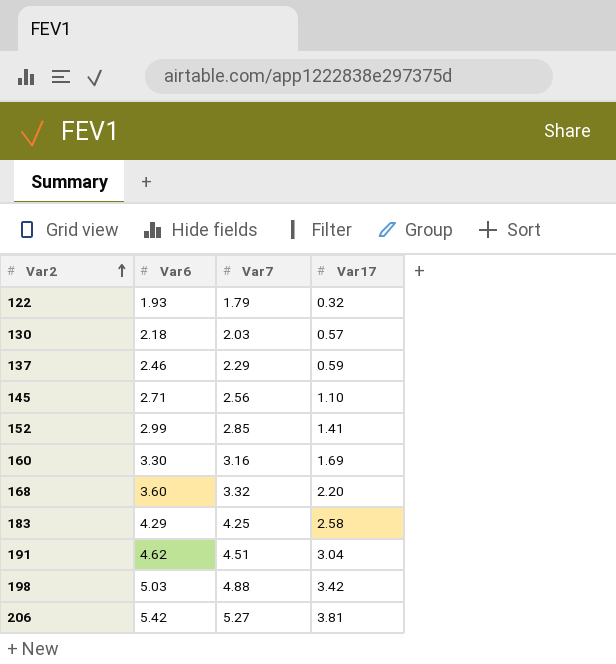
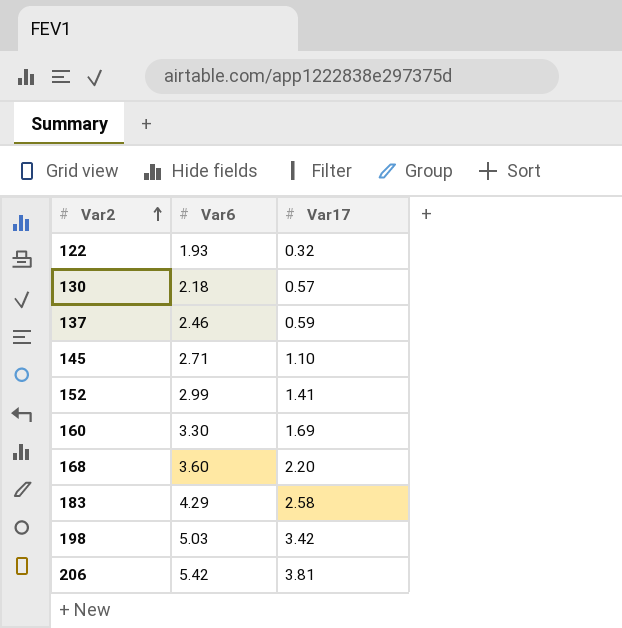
column Var7 | position: 3 -> none
row 191: 4.62 | 4.51 | 3.04 -> none

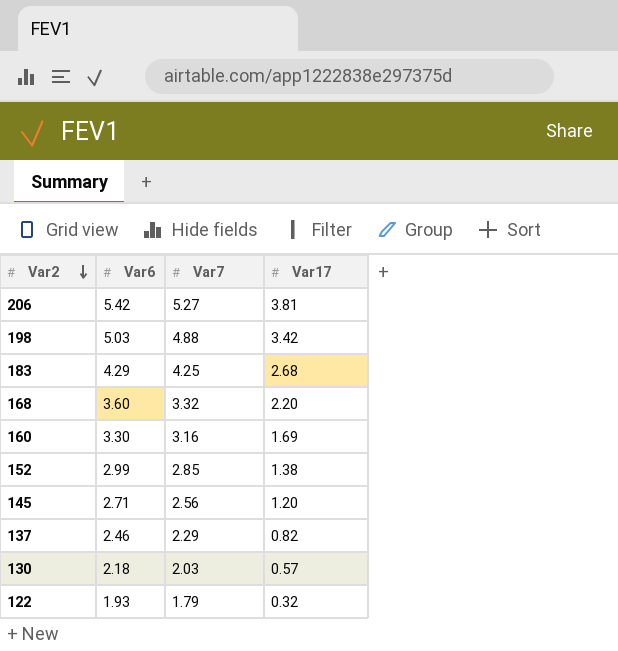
row order: Var2 ascending -> Var2 descending
column Var7 | position: none -> 3
183 | Var17: 2.58 -> 2.68
152 | Var17: 1.41 -> 1.38
145 | Var17: 1.10 -> 1.20
137 | Var17: 0.59 -> 0.82

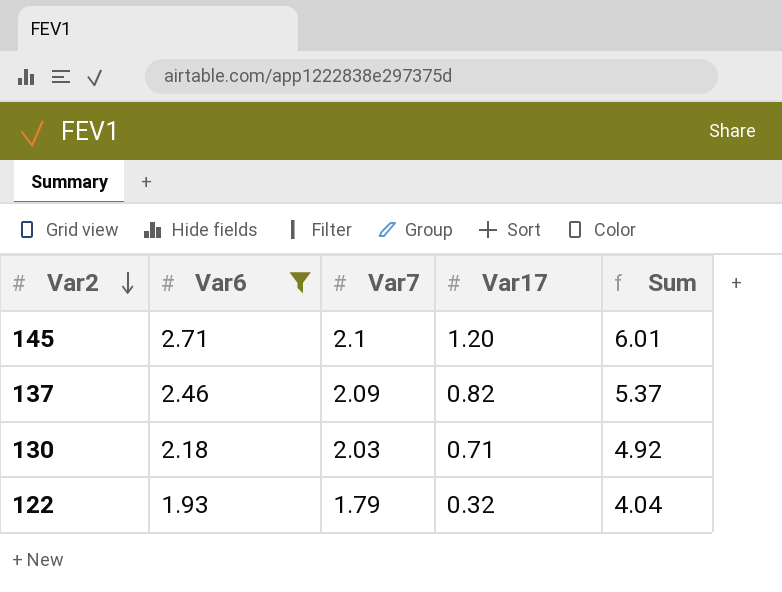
filter: none -> Var6 <= 2.71
column Sum | formula: none -> [Var6] + [Var7] + [Var17]
145 | Var7: 2.56 -> 2.1
137 | Var7: 2.29 -> 2.09
130 | Var17: 0.57 -> 0.71

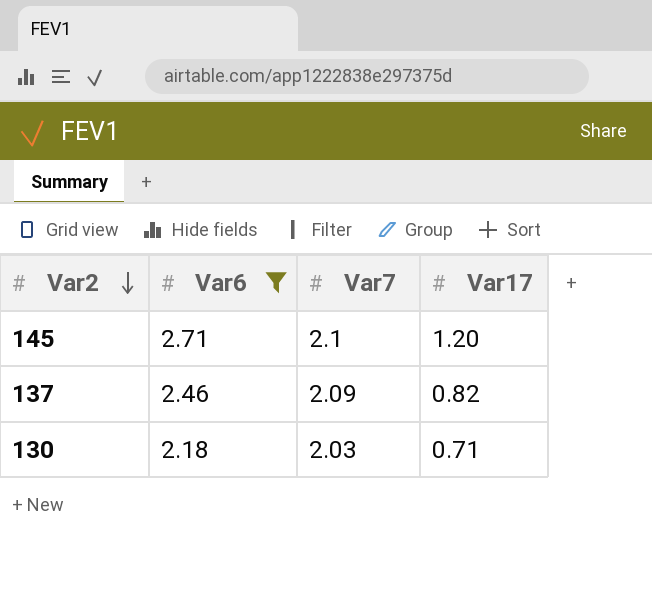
column Sum | formula: [Var6] + [Var7] + [Var17] -> none
row 122: 1.93 | 1.79 | 0.32 | 4.04 -> none

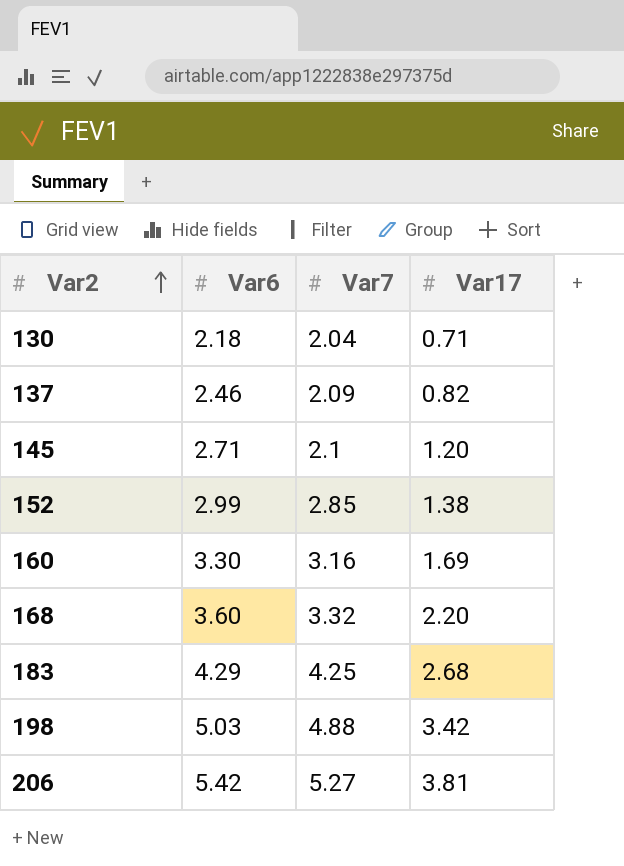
filter: Var6 <= 2.71 -> none
row order: Var2 descending -> Var2 ascending
130 | Var7: 2.03 -> 2.04

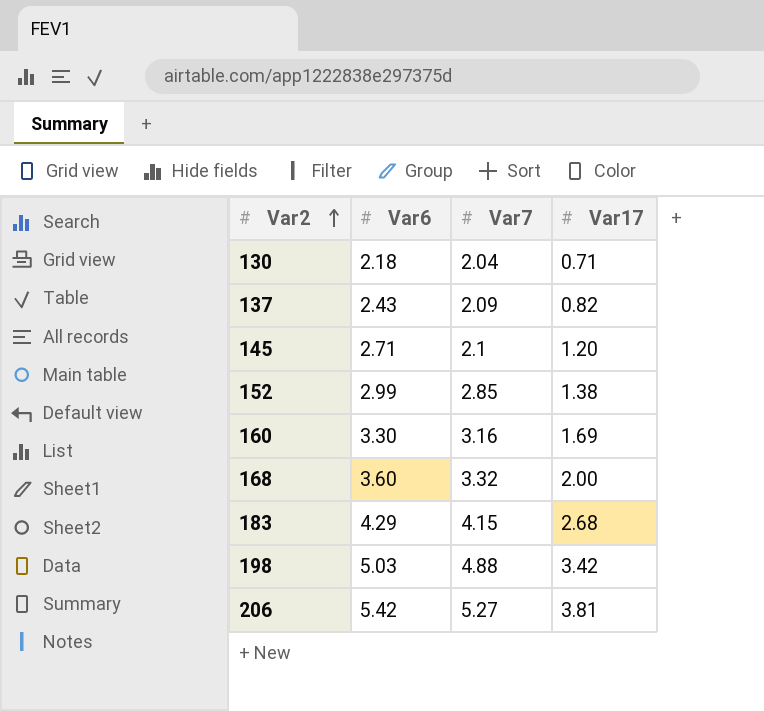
137 | Var6: 2.46 -> 2.43
168 | Var17: 2.20 -> 2.00
183 | Var7: 4.25 -> 4.15

